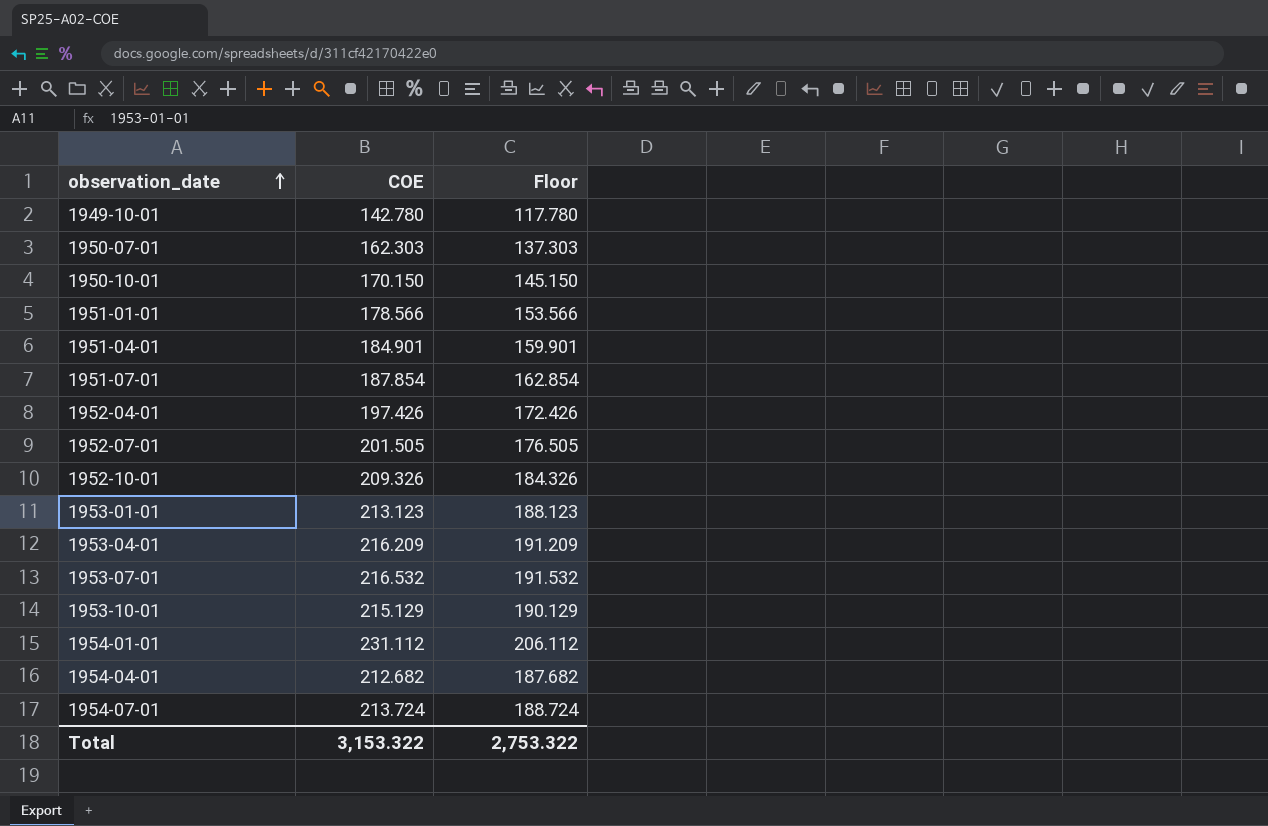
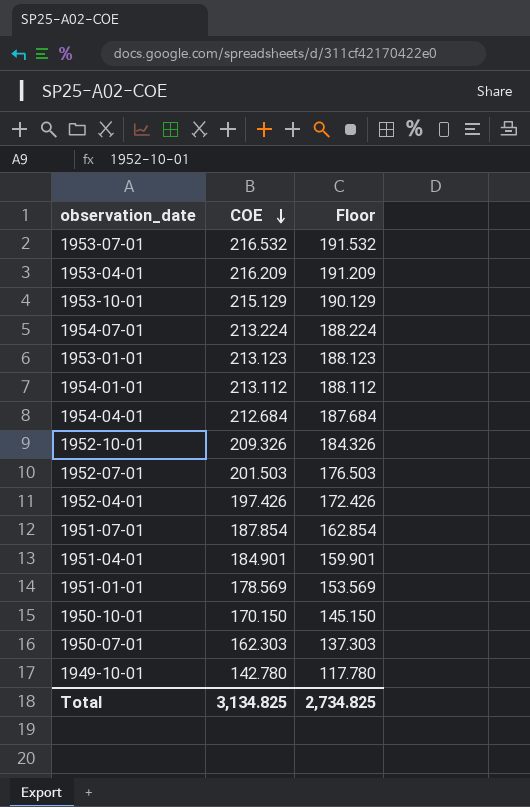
row order: observation_date ascending -> COE descending
1954-07-01 | COE: 213.724 -> 213.224
1954-07-01 | Floor: 188.724 -> 188.224
1954-01-01 | COE: 231.112 -> 213.112
1954-01-01 | Floor: 206.112 -> 188.112
1954-04-01 | COE: 212.682 -> 212.684
1954-04-01 | Floor: 187.682 -> 187.684
1952-07-01 | COE: 201.505 -> 201.503
1952-07-01 | Floor: 176.505 -> 176.503
1951-01-01 | COE: 178.566 -> 178.569
1951-01-01 | Floor: 153.566 -> 153.569
Total | COE: 3,153.322 -> 3,134.825
Total | Floor: 2,753.322 -> 2,734.825

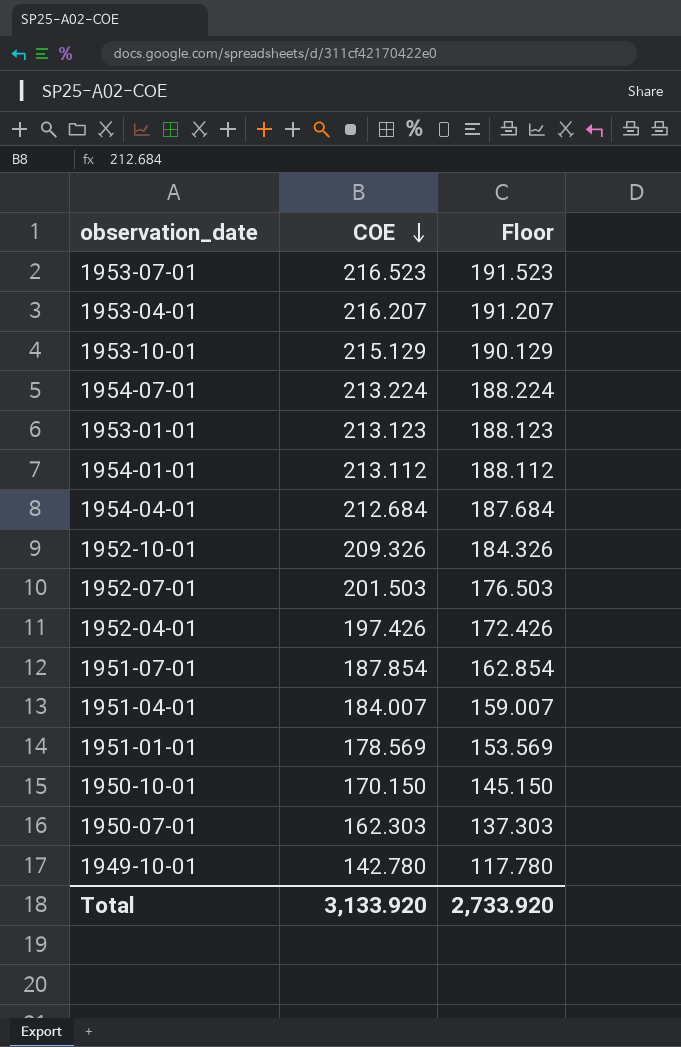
1953-07-01 | COE: 216.532 -> 216.523
1953-07-01 | Floor: 191.532 -> 191.523
1953-04-01 | COE: 216.209 -> 216.207
1953-04-01 | Floor: 191.209 -> 191.207
1951-04-01 | COE: 184.901 -> 184.007
1951-04-01 | Floor: 159.901 -> 159.007
Total | COE: 3,134.825 -> 3,133.920
Total | Floor: 2,734.825 -> 2,733.920

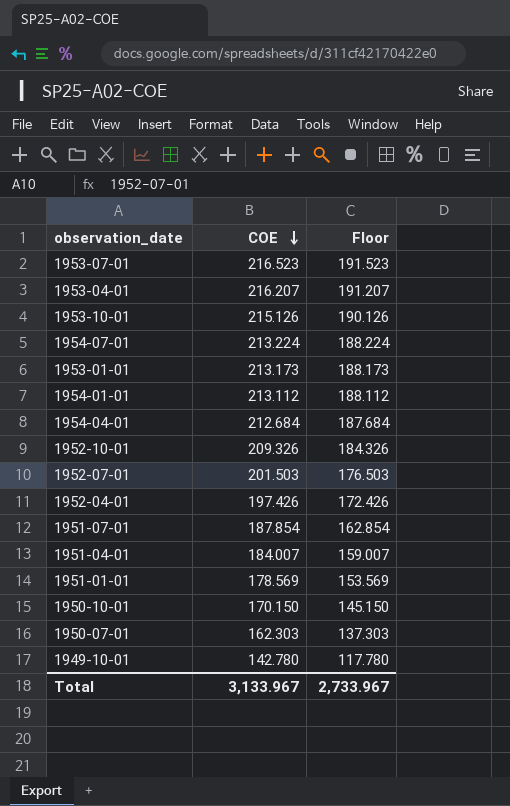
1953-10-01 | COE: 215.129 -> 215.126
1953-10-01 | Floor: 190.129 -> 190.126
1953-01-01 | COE: 213.123 -> 213.173
1953-01-01 | Floor: 188.123 -> 188.173
Total | COE: 3,133.920 -> 3,133.967
Total | Floor: 2,733.920 -> 2,733.967

